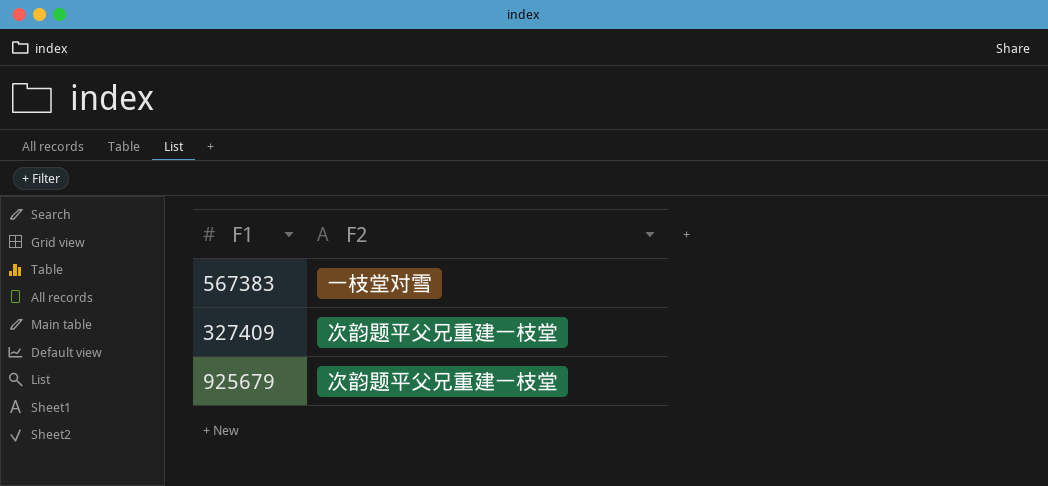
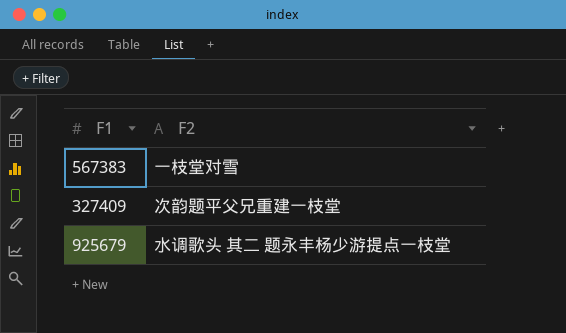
925679 | F2: 次韵题平父兄重建一枝堂 -> 水调歌头 其二 题永丰杨少游提点一枝堂

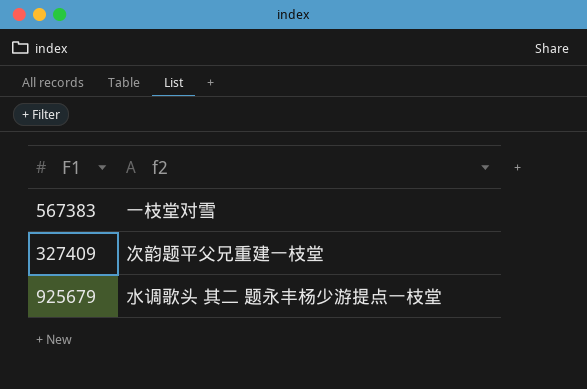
column name: F2 -> f2

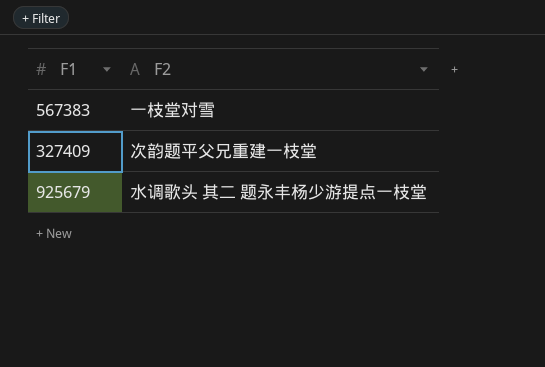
column name: f2 -> F2

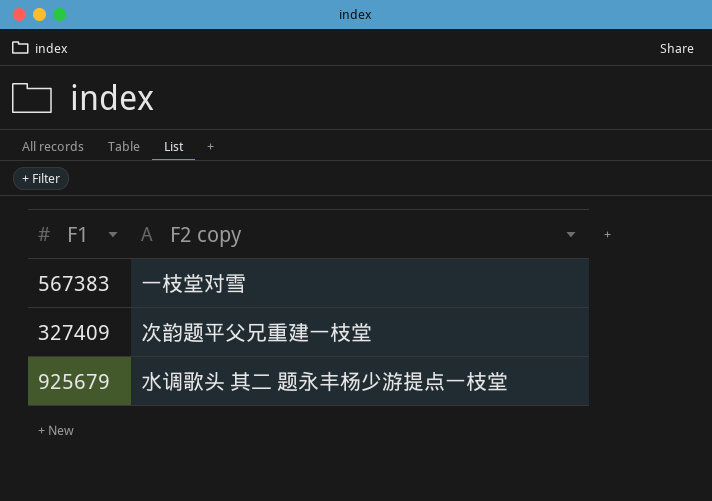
column name: F2 -> F2 copy

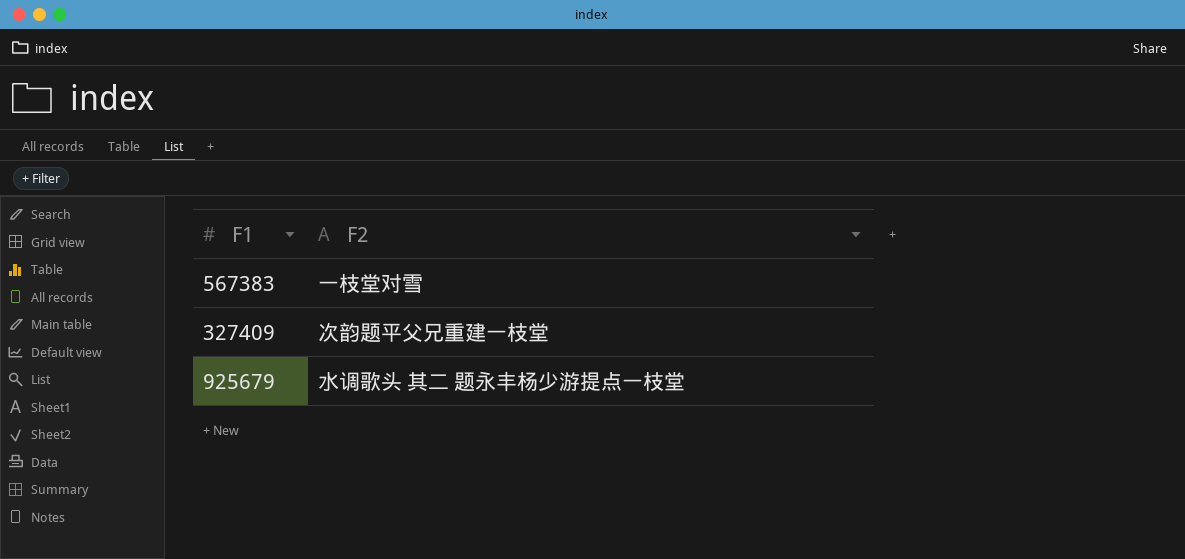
column name: F2 copy -> F2

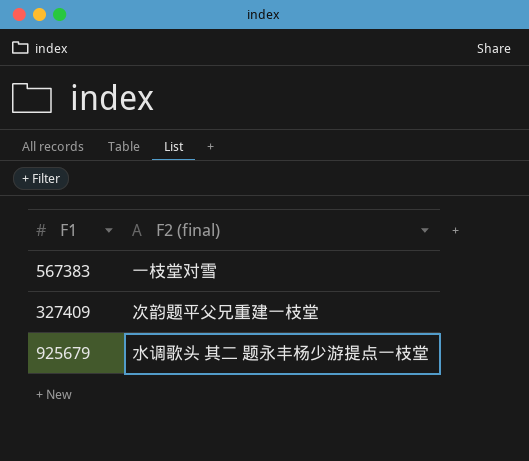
column name: F2 -> F2 (final)

